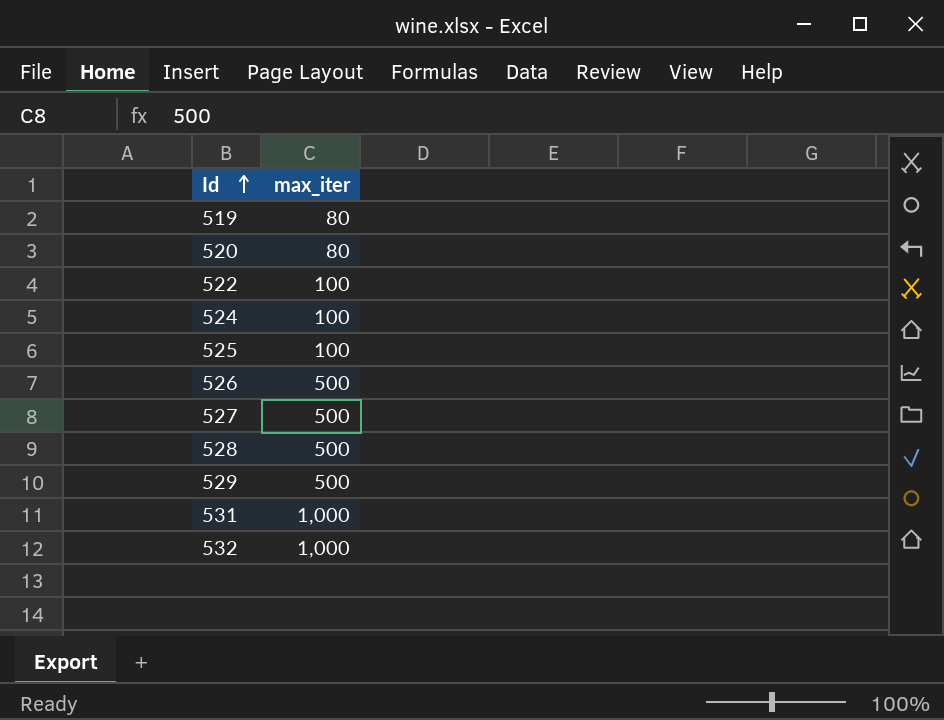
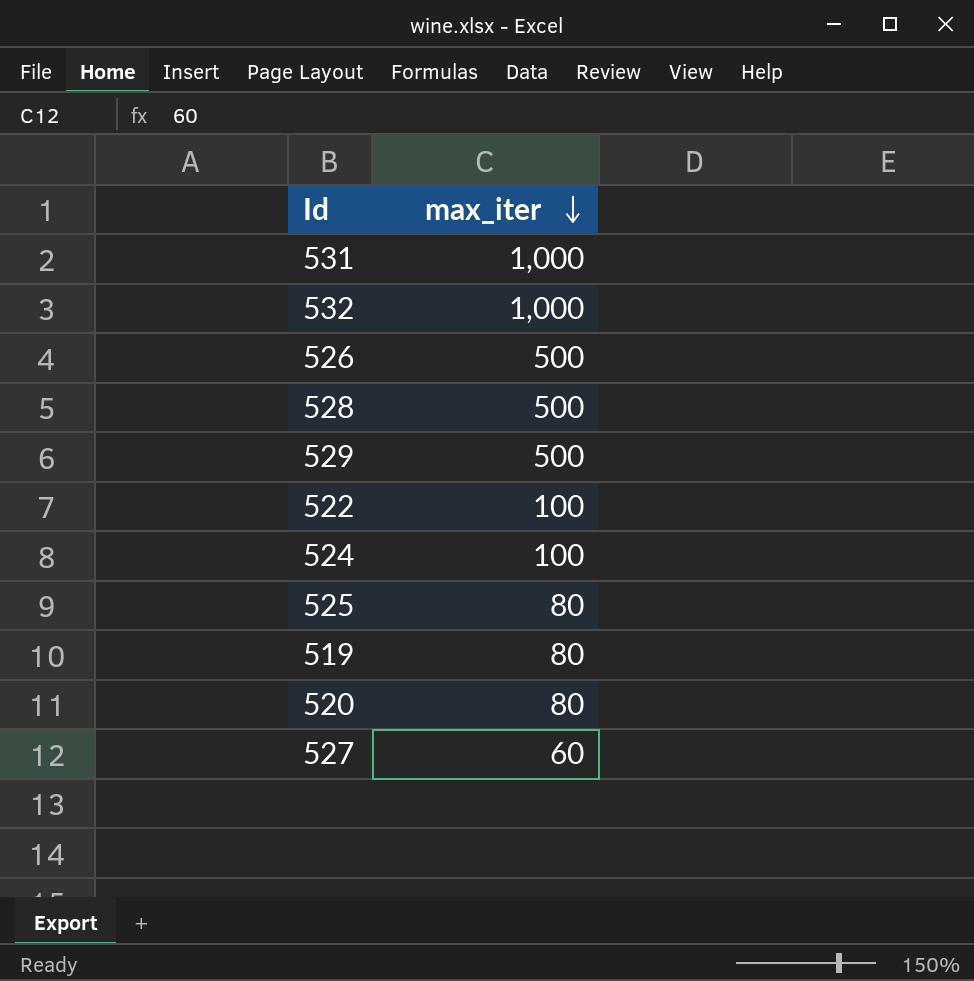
row order: Id ascending -> max_iter descending
525 | max_iter: 100 -> 80
527 | max_iter: 500 -> 60

